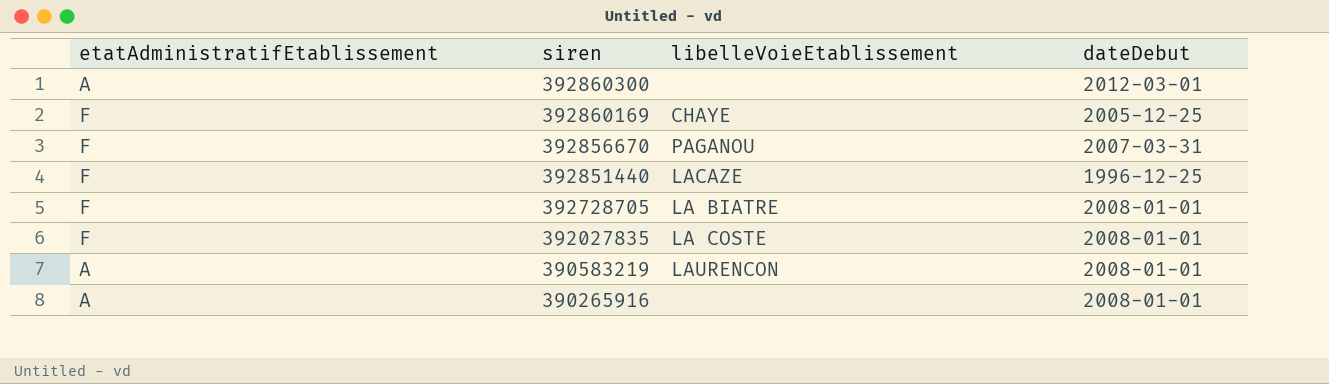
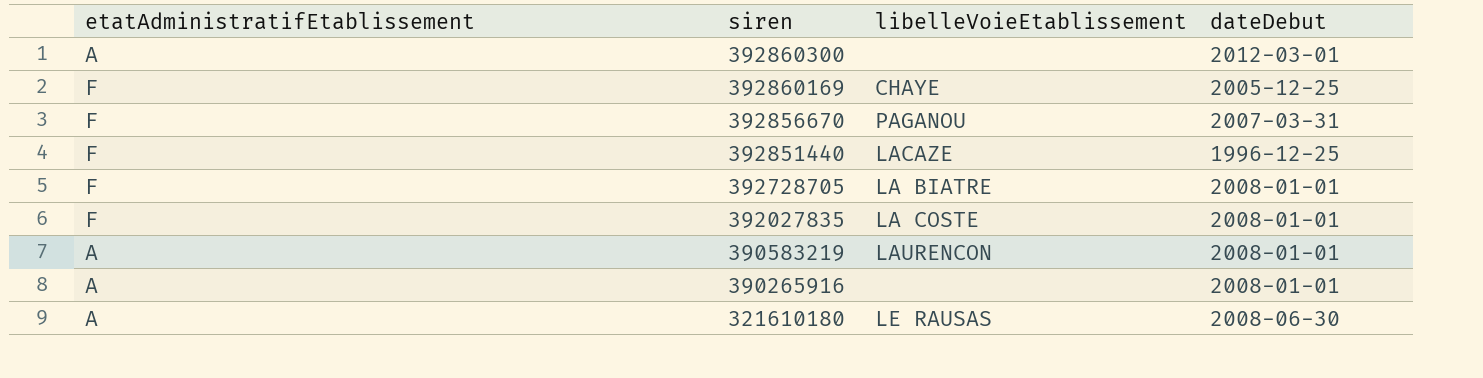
row 321610180: none -> A | LE RAUSAS | 2008-06-30

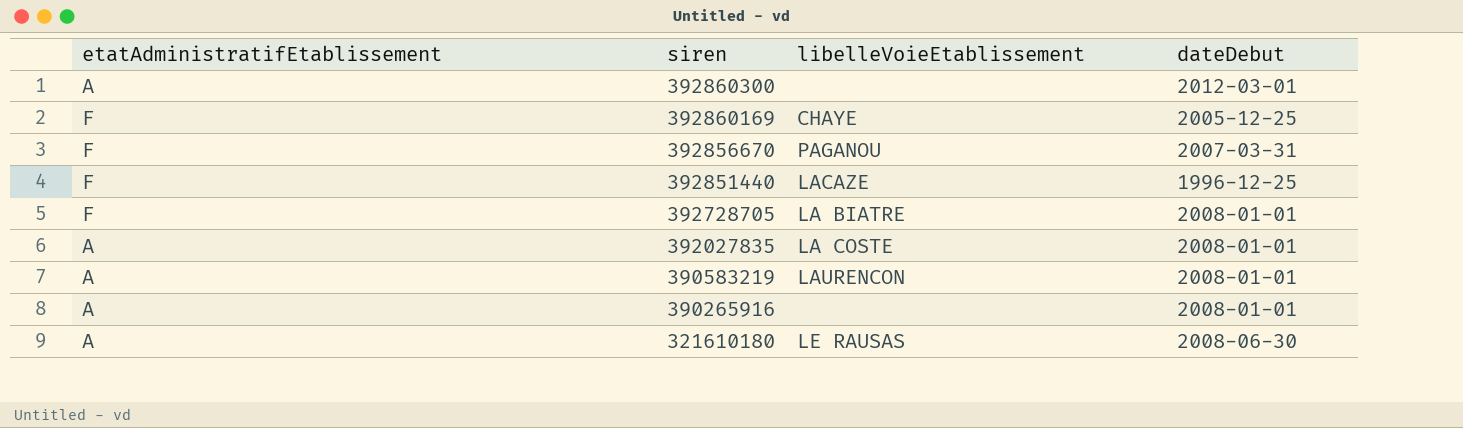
392027835 | etatAdministratifEtablissement: F -> A

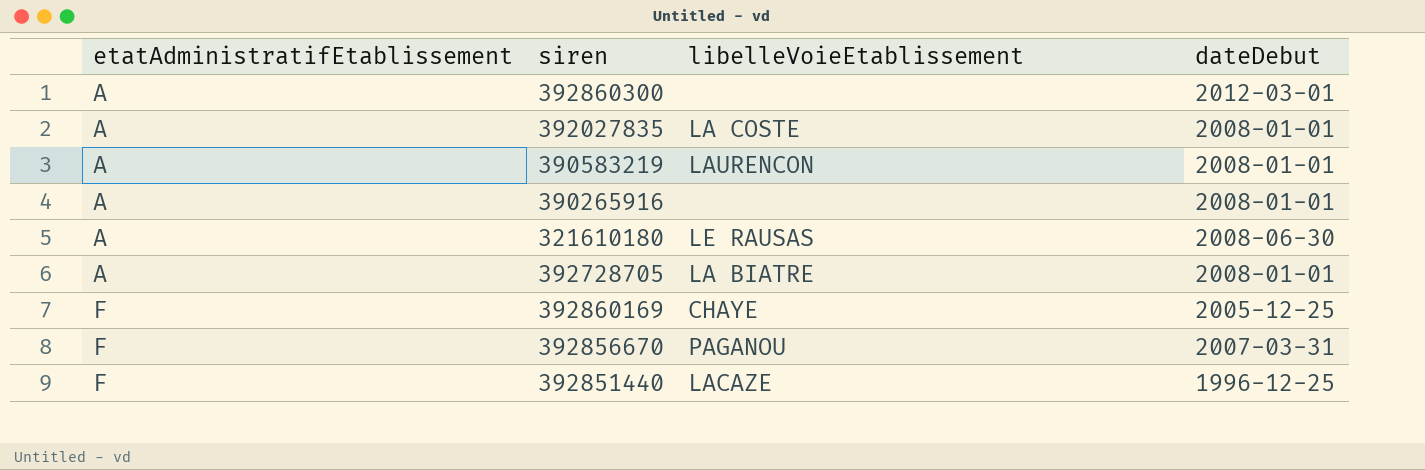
row order: siren descending -> etatAdministratifEtablissement ascending
392728705 | etatAdministratifEtablissement: F -> A

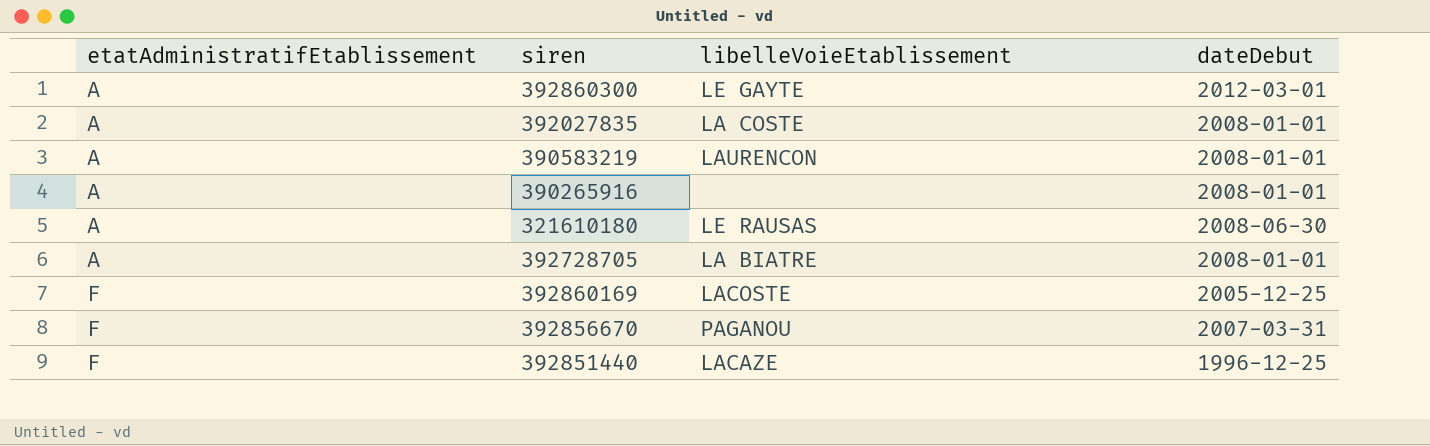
392860300 | libelleVoieEtablissement: none -> LE GAYTE
392860169 | libelleVoieEtablissement: CHAYE -> LACOSTE

